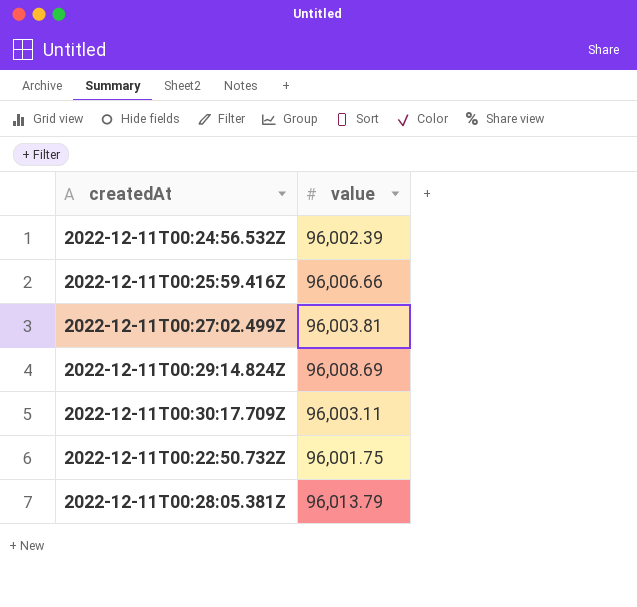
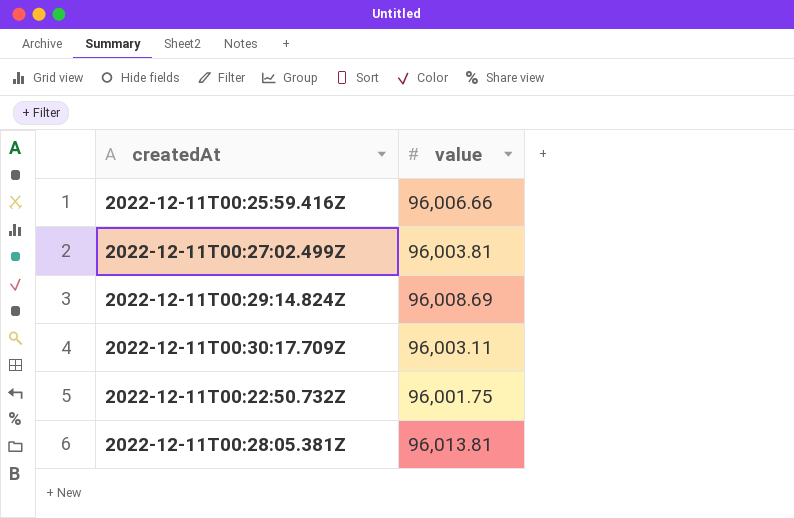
row 2022-12-11T00:24:56.532Z: 96,002.39 -> none
2022-12-11T00:28:05.381Z | value: 96,013.79 -> 96,013.81

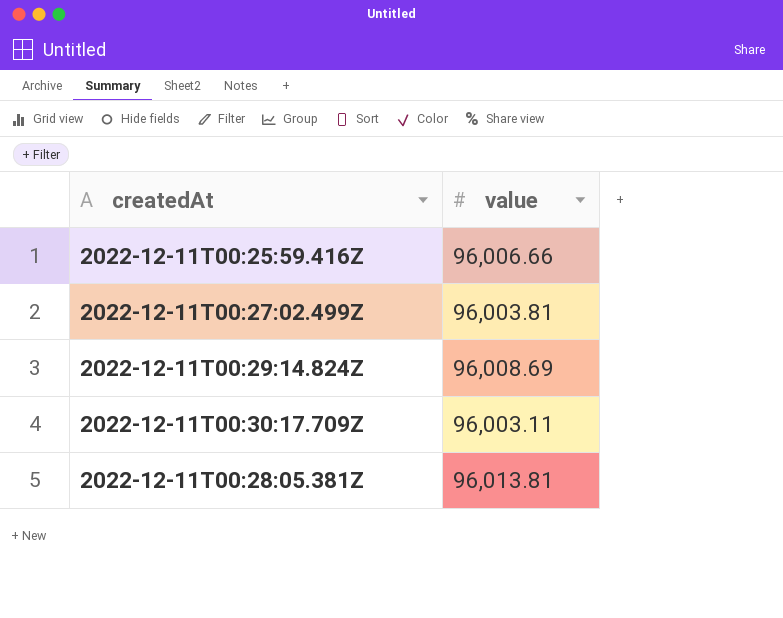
row 2022-12-11T00:22:50.732Z: 96,001.75 -> none

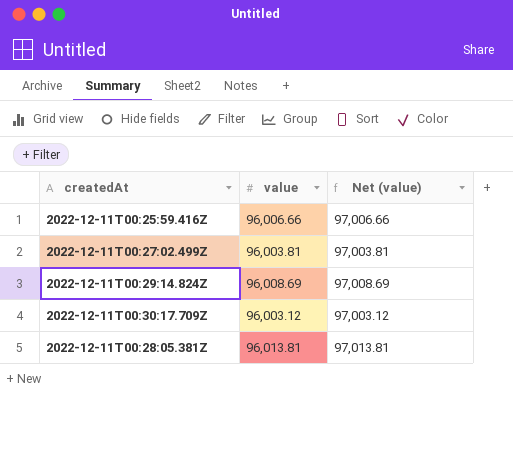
column Net (value) | formula: none -> [value] + 1000
2022-12-11T00:30:17.709Z | value: 96,003.11 -> 96,003.12

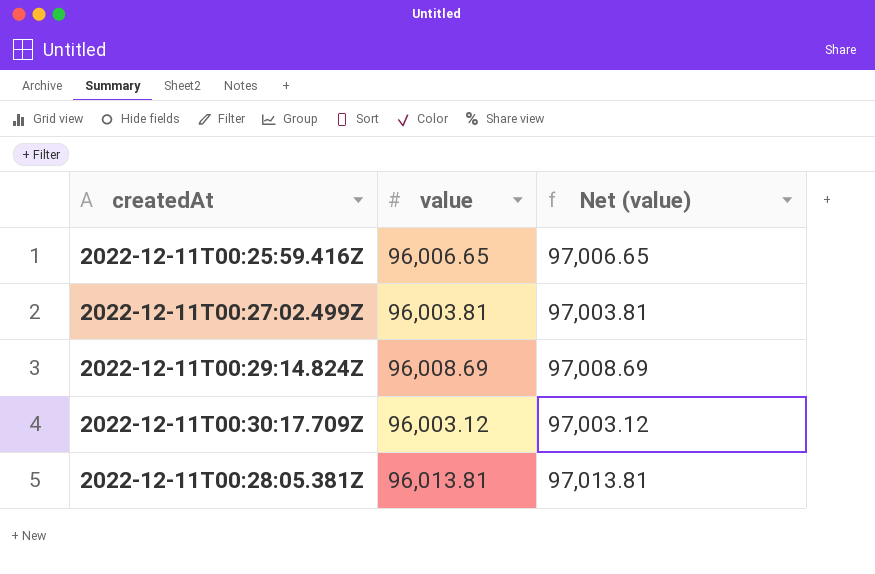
2022-12-11T00:25:59.416Z | value: 96,006.66 -> 96,006.65
2022-12-11T00:25:59.416Z | Net (value): 97,006.66 -> 97,006.65

